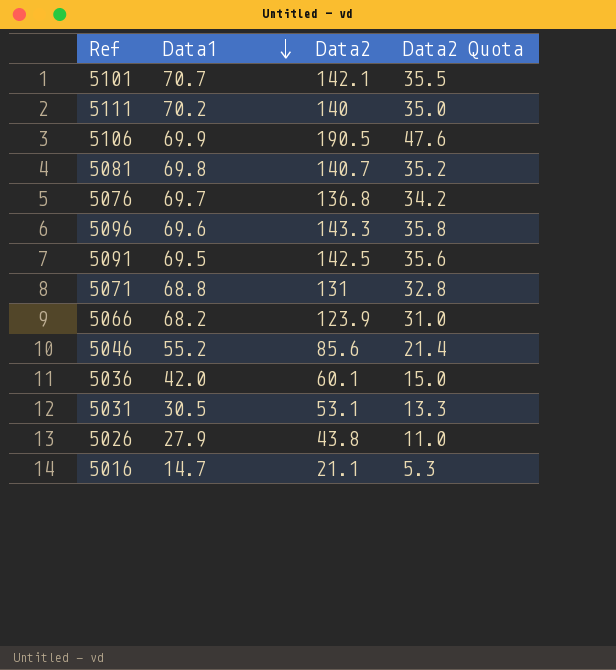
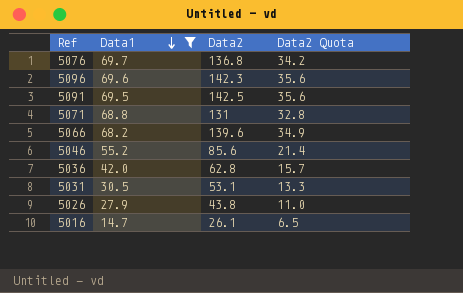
filter: none -> Data1 <= 69.7
5096 | Data2: 143.3 -> 142.3
5096 | Data2 Quota: 35.8 -> 35.6
5066 | Data2: 123.9 -> 139.6
5066 | Data2 Quota: 31.0 -> 34.9
5036 | Data2: 60.1 -> 62.8
5036 | Data2 Quota: 15.0 -> 15.7
5016 | Data2: 21.1 -> 26.1
5016 | Data2 Quota: 5.3 -> 6.5

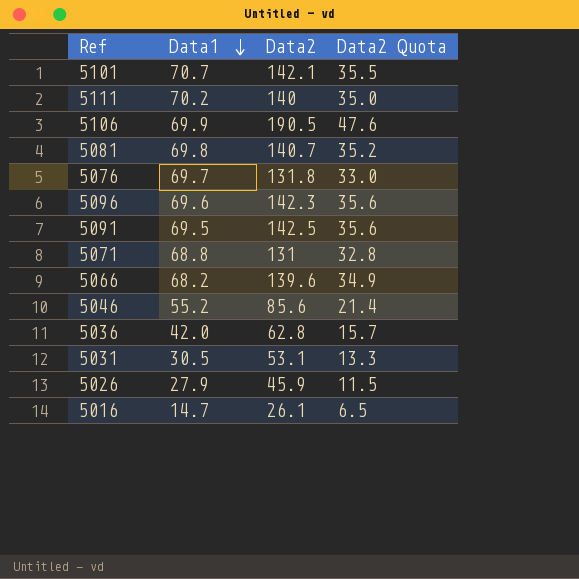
filter: Data1 <= 69.7 -> none
5076 | Data2: 136.8 -> 131.8
5076 | Data2 Quota: 34.2 -> 33.0
5026 | Data2: 43.8 -> 45.9
5026 | Data2 Quota: 11.0 -> 11.5

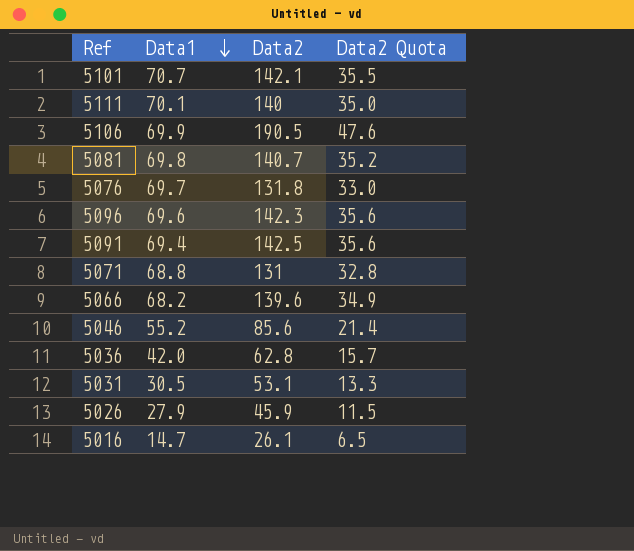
5111 | Data1: 70.2 -> 70.1
5091 | Data1: 69.5 -> 69.4

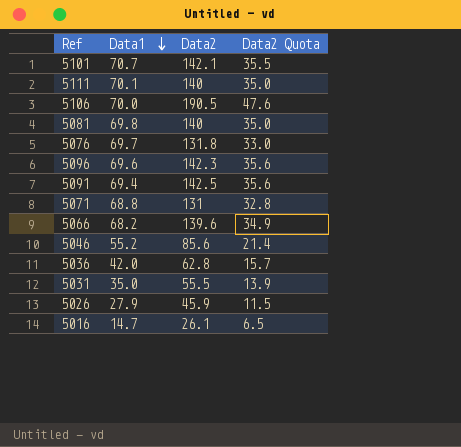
5106 | Data1: 69.9 -> 70.0
5081 | Data2: 140.7 -> 140
5081 | Data2 Quota: 35.2 -> 35.0
5031 | Data1: 30.5 -> 35.0
5031 | Data2: 53.1 -> 55.5
5031 | Data2 Quota: 13.3 -> 13.9

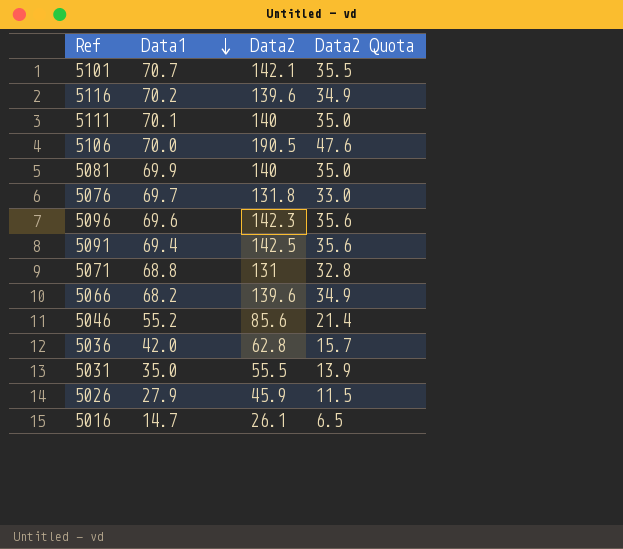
row 5116: none -> 70.2 | 139.6 | 34.9
5081 | Data1: 69.8 -> 69.9

